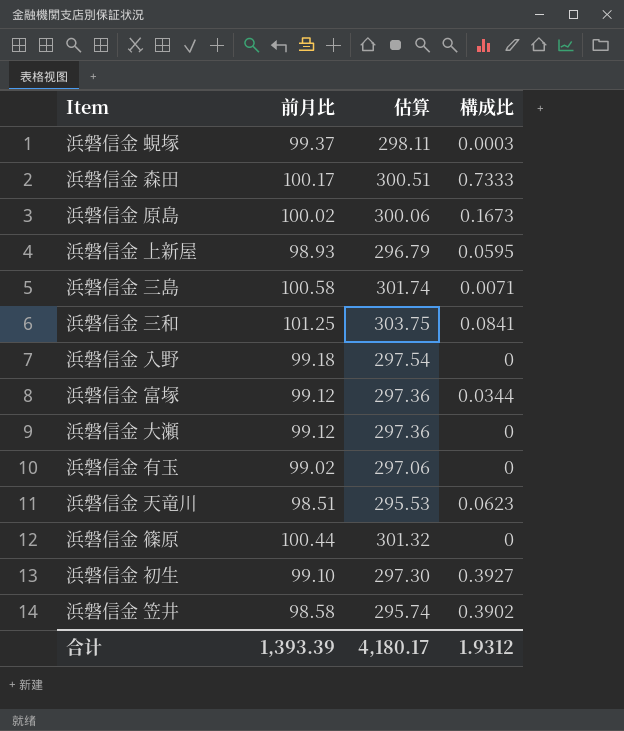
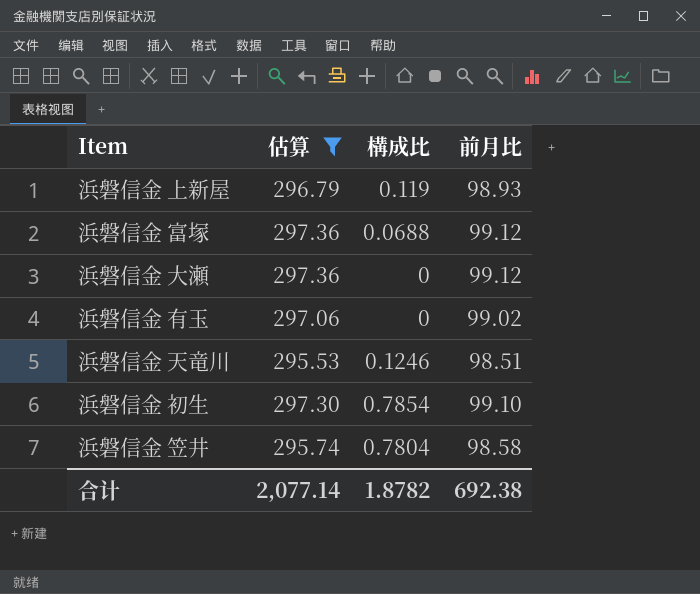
filter: none -> 估算 <= 297.36
column 前月比 | position: 2 -> 4
浜磐信金 上新屋 | 構成比: 0.0595 -> 0.119
浜磐信金 富塚 | 構成比: 0.0344 -> 0.0688
浜磐信金 天竜川 | 構成比: 0.0623 -> 0.1246
浜磐信金 初生 | 構成比: 0.3927 -> 0.7854
浜磐信金 笠井 | 構成比: 0.3902 -> 0.7804
合计 | 估算: 4,180.17 -> 2,077.14
合计 | 構成比: 1.9312 -> 1.8782
合计 | 前月比: 1,393.39 -> 692.38

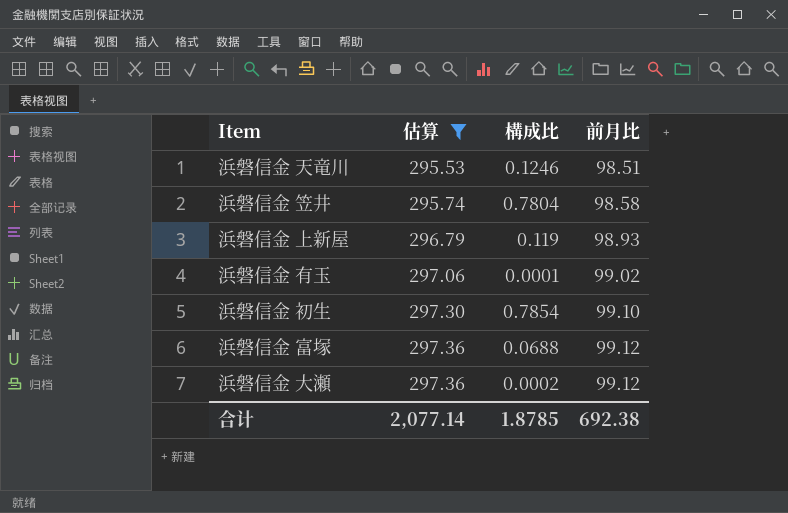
row order: none -> 估算 ascending
浜磐信金 有玉 | 構成比: 0 -> 0.0001
浜磐信金 大瀬 | 構成比: 0 -> 0.0002
合计 | 構成比: 1.8782 -> 1.8785

